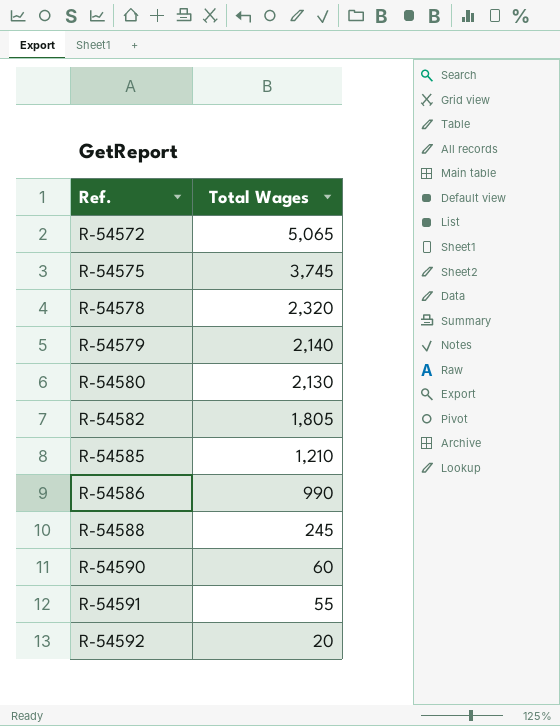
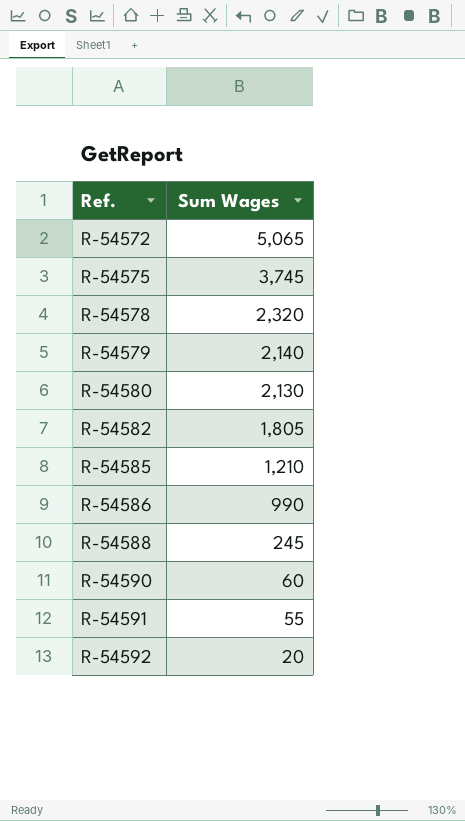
column name: Total Wages -> Sum Wages

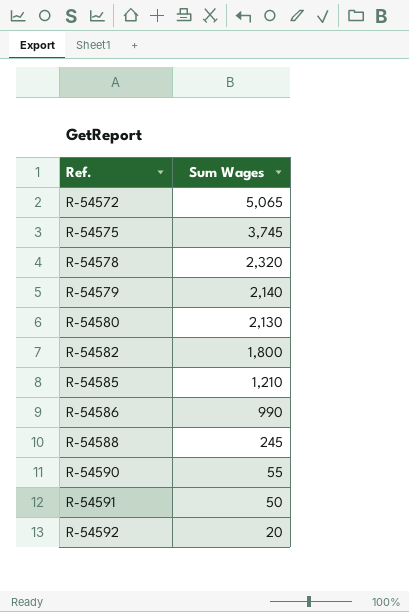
R-54582 | Sum Wages: 1,805 -> 1,800
R-54590 | Sum Wages: 60 -> 55
R-54591 | Sum Wages: 55 -> 50

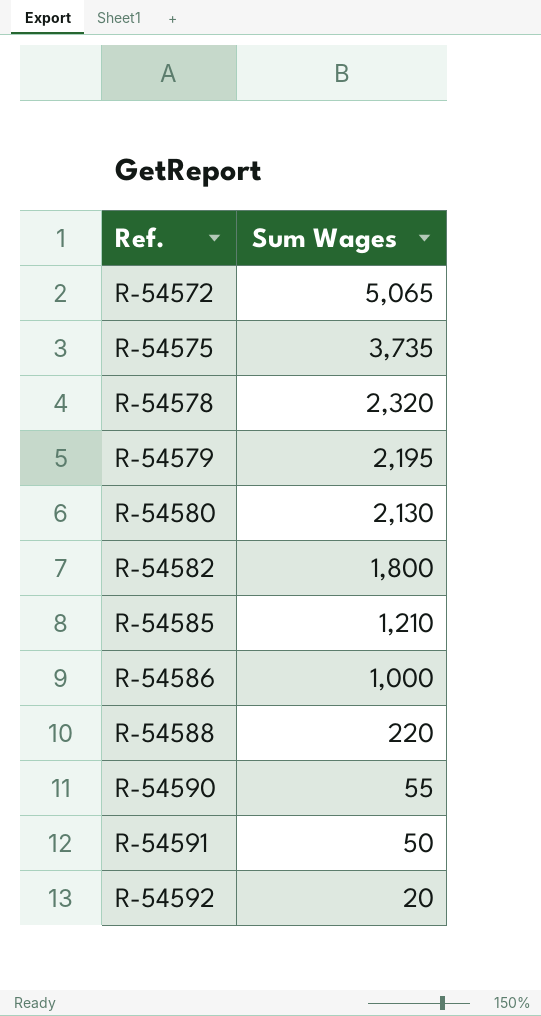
R-54575 | Sum Wages: 3,745 -> 3,735
R-54579 | Sum Wages: 2,140 -> 2,195
R-54586 | Sum Wages: 990 -> 1,000
R-54588 | Sum Wages: 245 -> 220

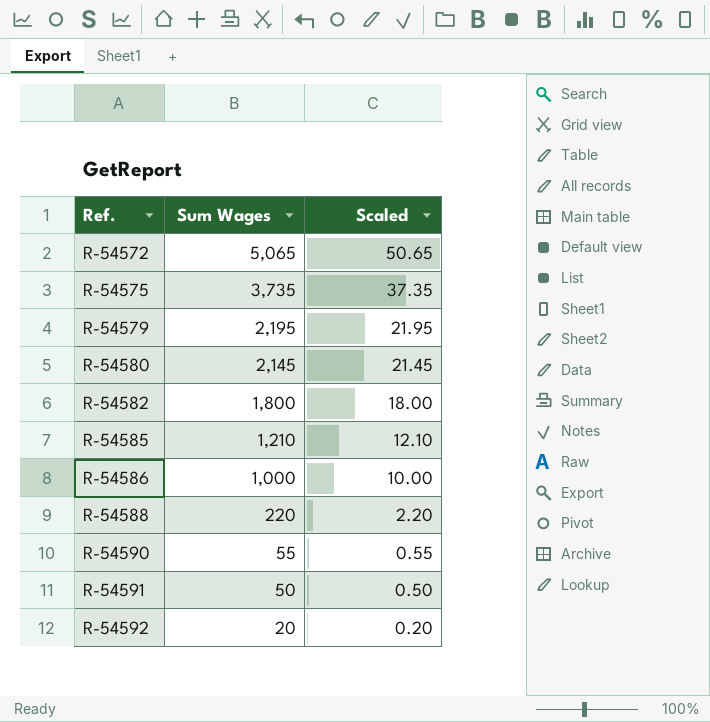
column Scaled | formula: none -> [Sum Wages] * 0.01
row R-54578: 2,320 -> none
R-54580 | Sum Wages: 2,130 -> 2,145

